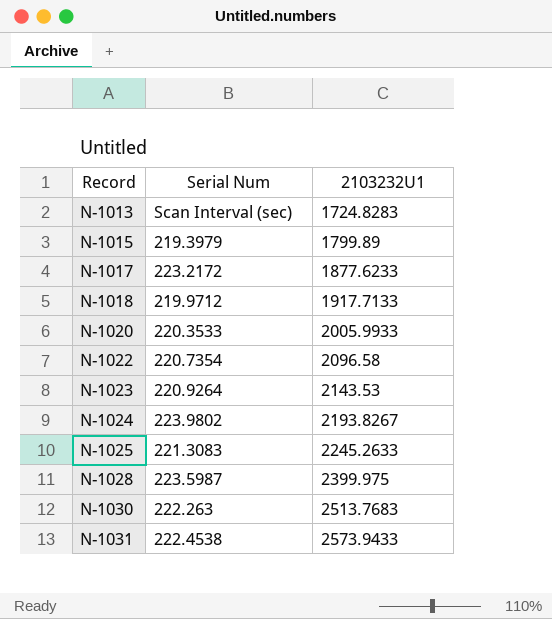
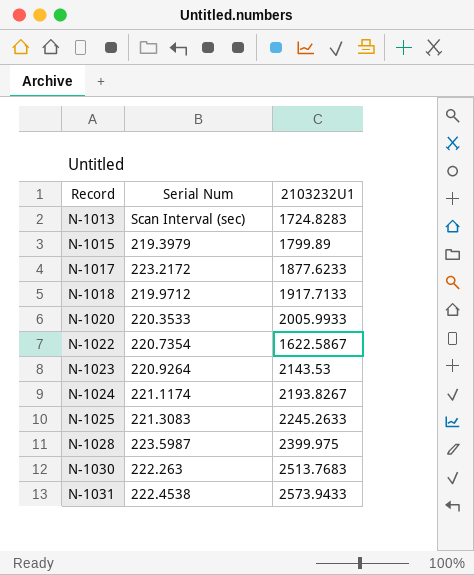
N-1022 | 2103232U1: 2096.58 -> 1622.5867
N-1024 | Serial Num: 223.9802 -> 221.1174

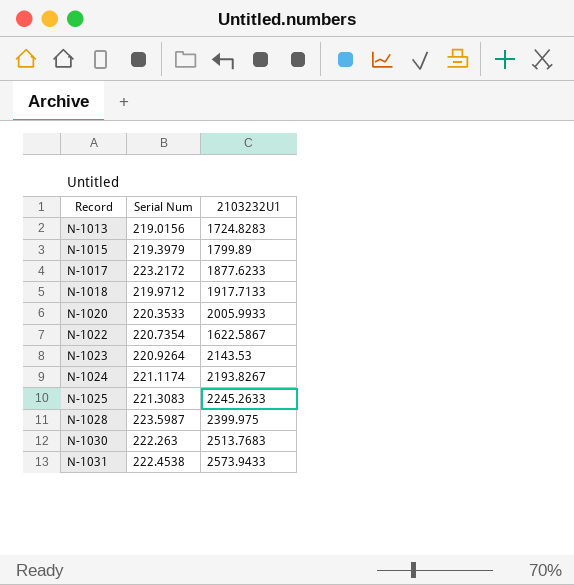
N-1013 | Serial Num: Scan Interval (sec) -> 219.0156

